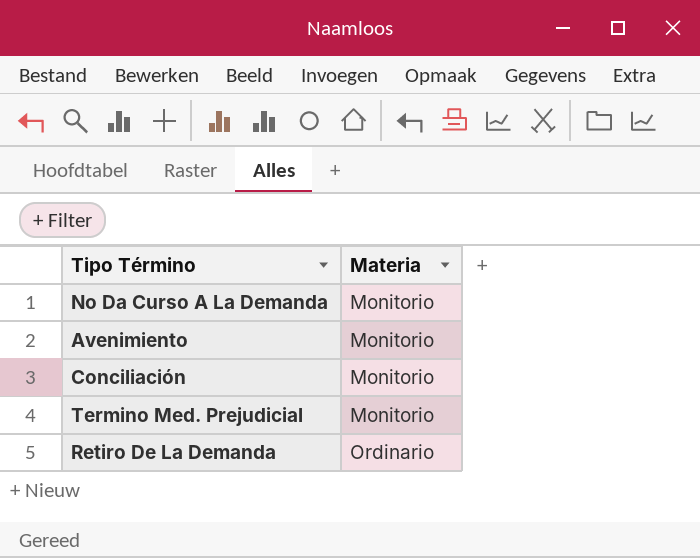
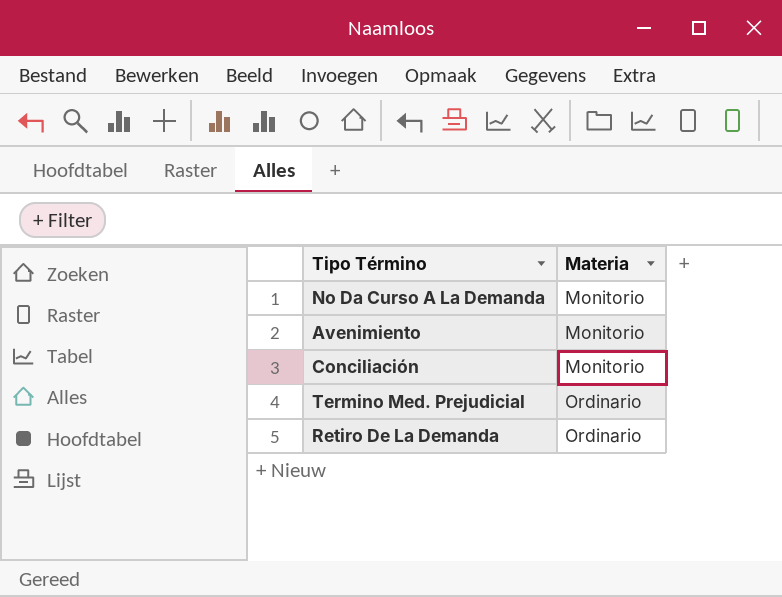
Termino Med. Prejudicial | Materia: Monitorio -> Ordinario

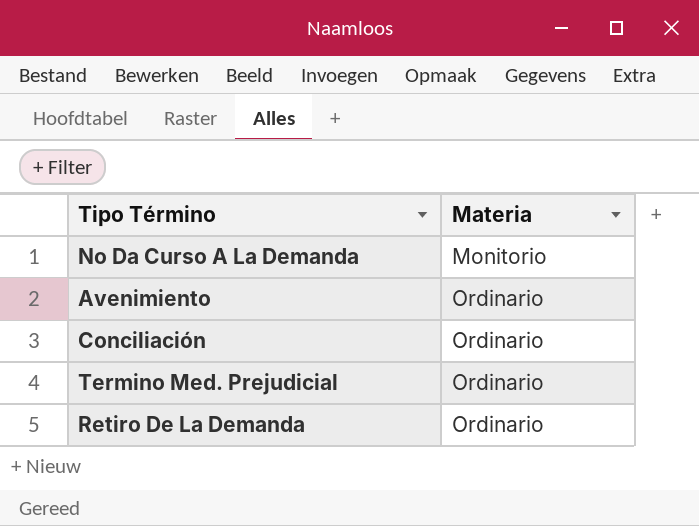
Avenimiento | Materia: Monitorio -> Ordinario
Conciliación | Materia: Monitorio -> Ordinario

